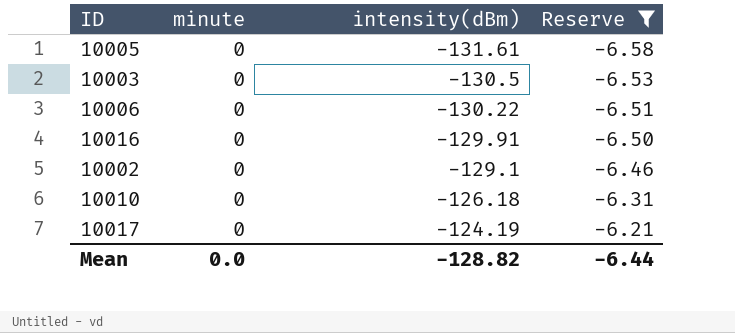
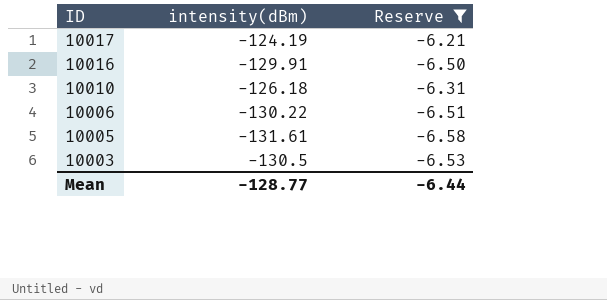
row order: intensity(dBm) ascending -> ID descending
column minute | position: 2 -> none
row 10002: 0 | -129.1 | -6.46 -> none
Mean | intensity(dBm): -128.82 -> -128.77

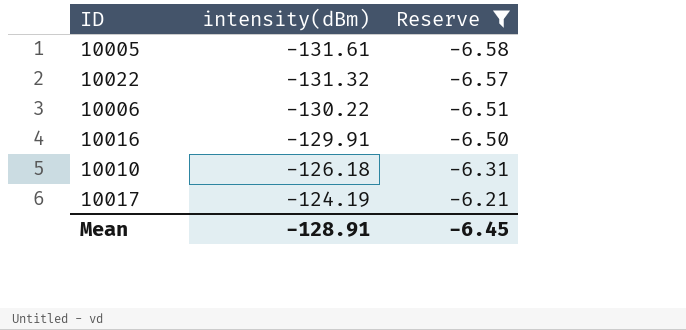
row order: ID descending -> intensity(dBm) ascending
row 10003: -130.5 | -6.53 -> none
row 10022: none -> -131.32 | -6.57
Mean | intensity(dBm): -128.77 -> -128.91
Mean | Reserve: -6.44 -> -6.45

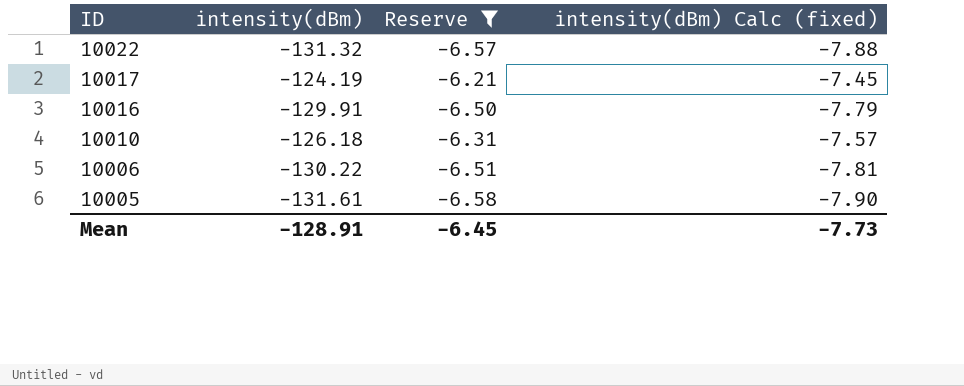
row order: intensity(dBm) ascending -> ID descending
column intensity(dBm) Calc (fixed) | formula: none -> [intensity(dBm)] * 0.06

